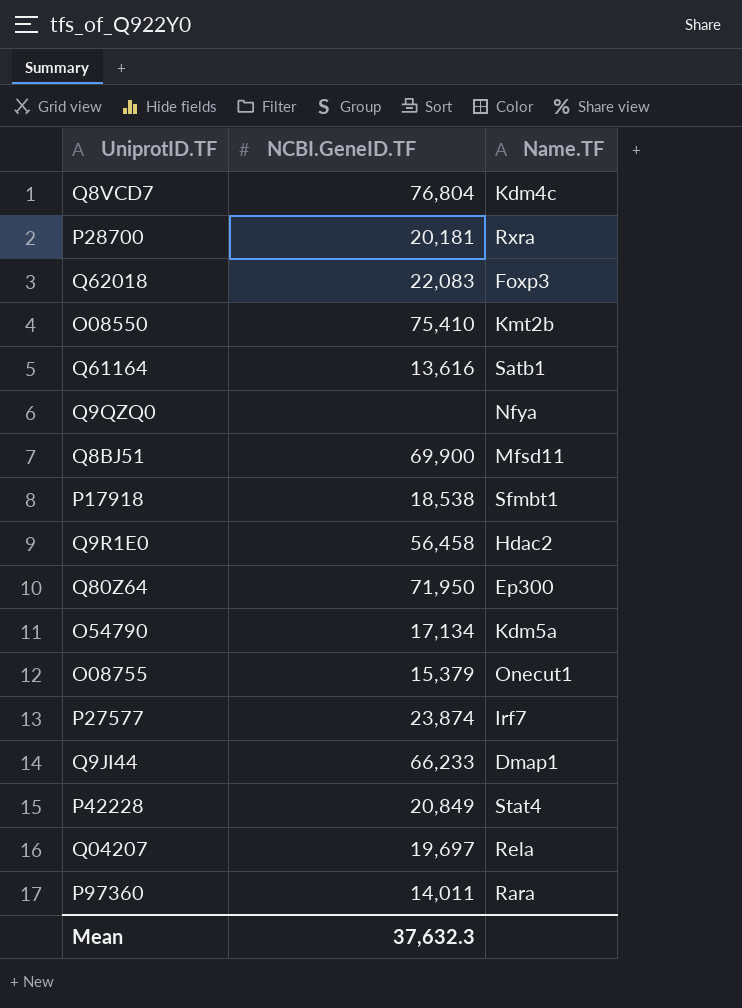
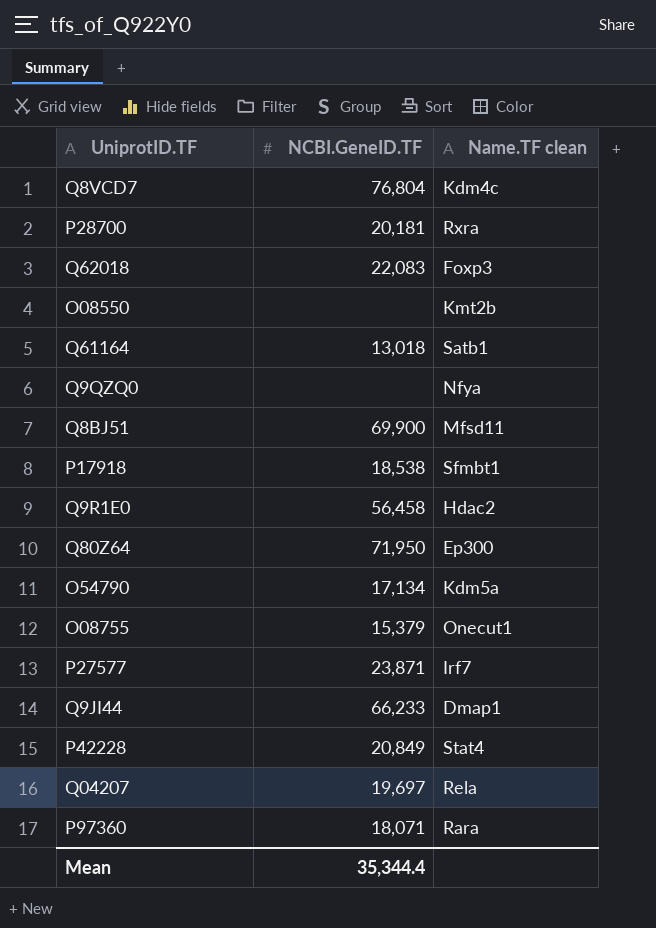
column name: Name.TF -> Name.TF clean
O08550 | NCBI.GeneID.TF: 75,410 -> none
Q61164 | NCBI.GeneID.TF: 13,616 -> 13,018
P27577 | NCBI.GeneID.TF: 23,874 -> 23,871
P97360 | NCBI.GeneID.TF: 14,011 -> 18,071
Mean | NCBI.GeneID.TF: 37,632.3 -> 35,344.4

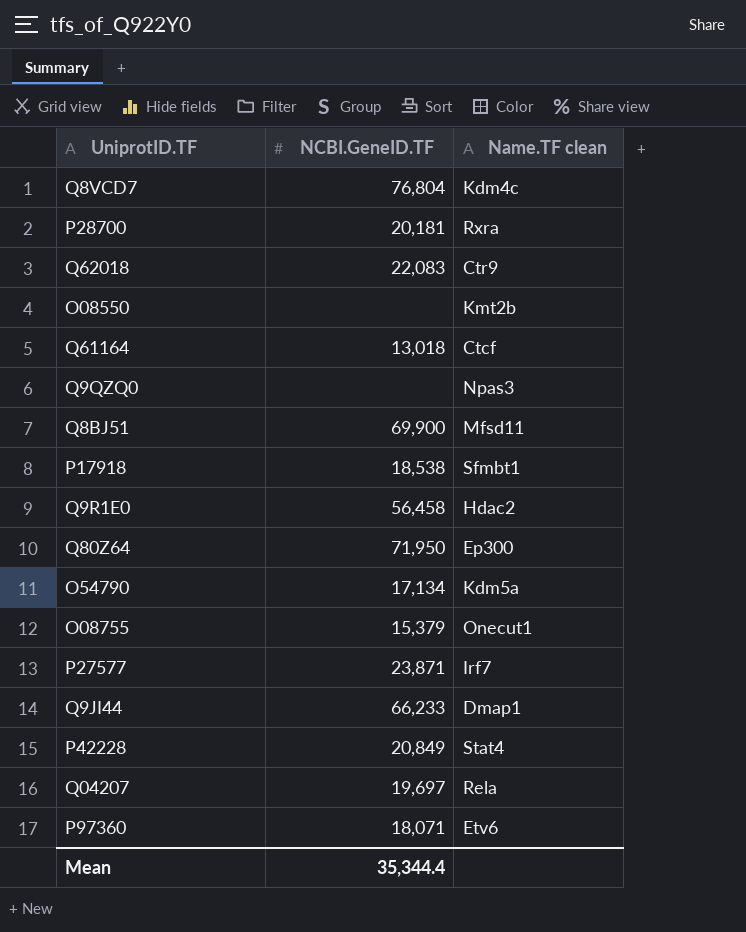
Q62018 | Name.TF clean: Foxp3 -> Ctr9
Q61164 | Name.TF clean: Satb1 -> Ctcf
Q9QZQ0 | Name.TF clean: Nfya -> Npas3
P97360 | Name.TF clean: Rara -> Etv6

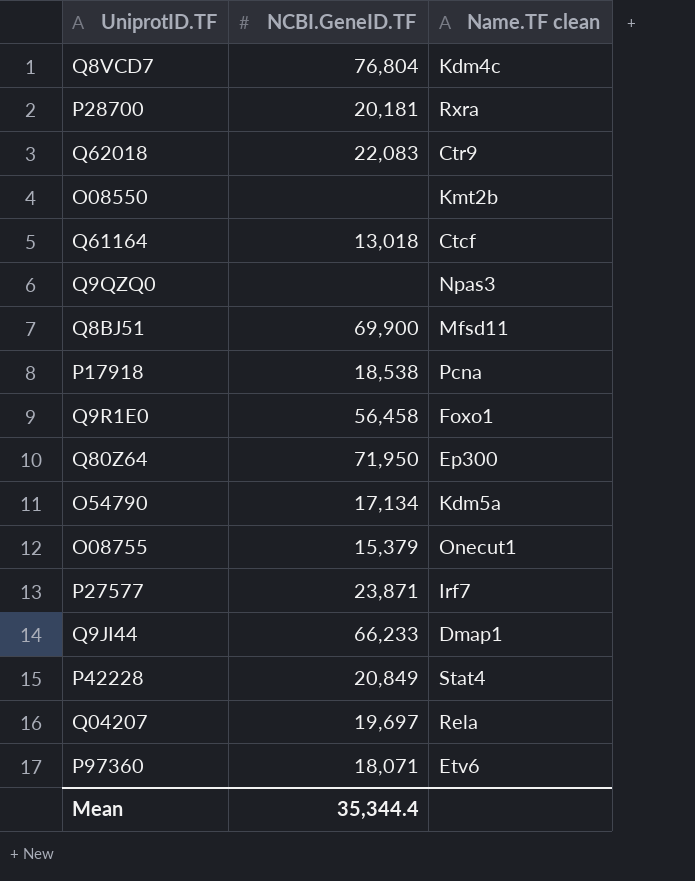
P17918 | Name.TF clean: Sfmbt1 -> Pcna
Q9R1E0 | Name.TF clean: Hdac2 -> Foxo1

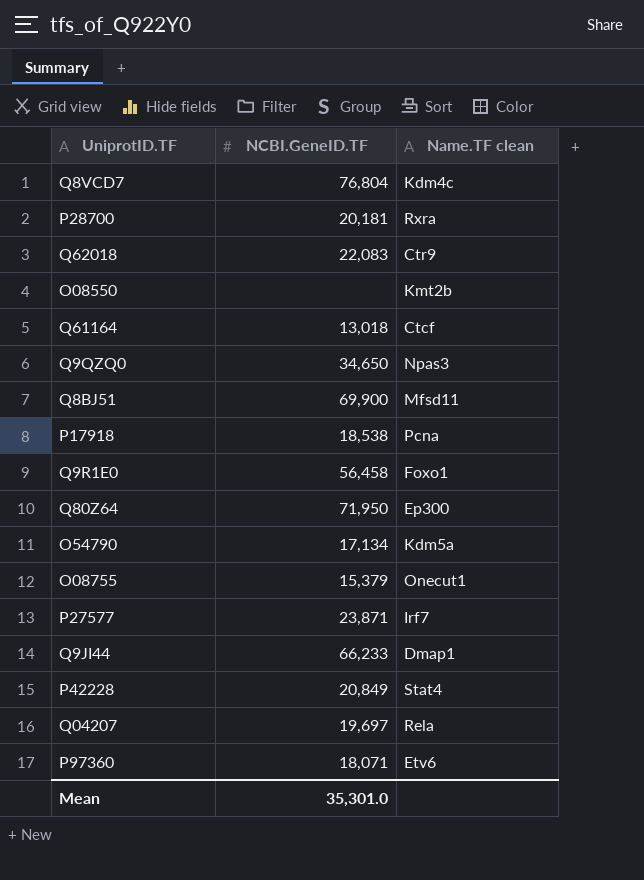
Q9QZQ0 | NCBI.GeneID.TF: none -> 34,650
Mean | NCBI.GeneID.TF: 35,344.4 -> 35,301.0

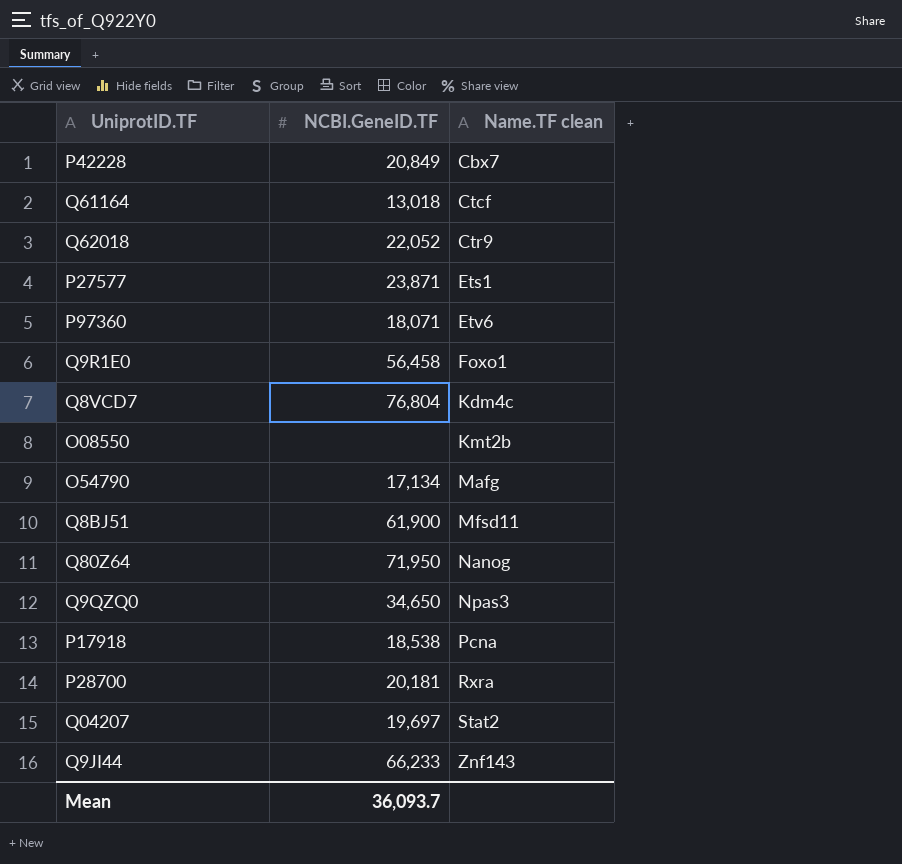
row order: none -> Name.TF clean ascending
row O08755: 15,379 | Onecut1 -> none
P42228 | Name.TF clean: Stat4 -> Cbx7
Q62018 | NCBI.GeneID.TF: 22,083 -> 22,052
P27577 | Name.TF clean: Irf7 -> Ets1
O54790 | Name.TF clean: Kdm5a -> Mafg
Q8BJ51 | NCBI.GeneID.TF: 69,900 -> 61,900
Q80Z64 | Name.TF clean: Ep300 -> Nanog
Q04207 | Name.TF clean: Rela -> Stat2
Q9JI44 | Name.TF clean: Dmap1 -> Znf143
Mean | NCBI.GeneID.TF: 35,301.0 -> 36,093.7

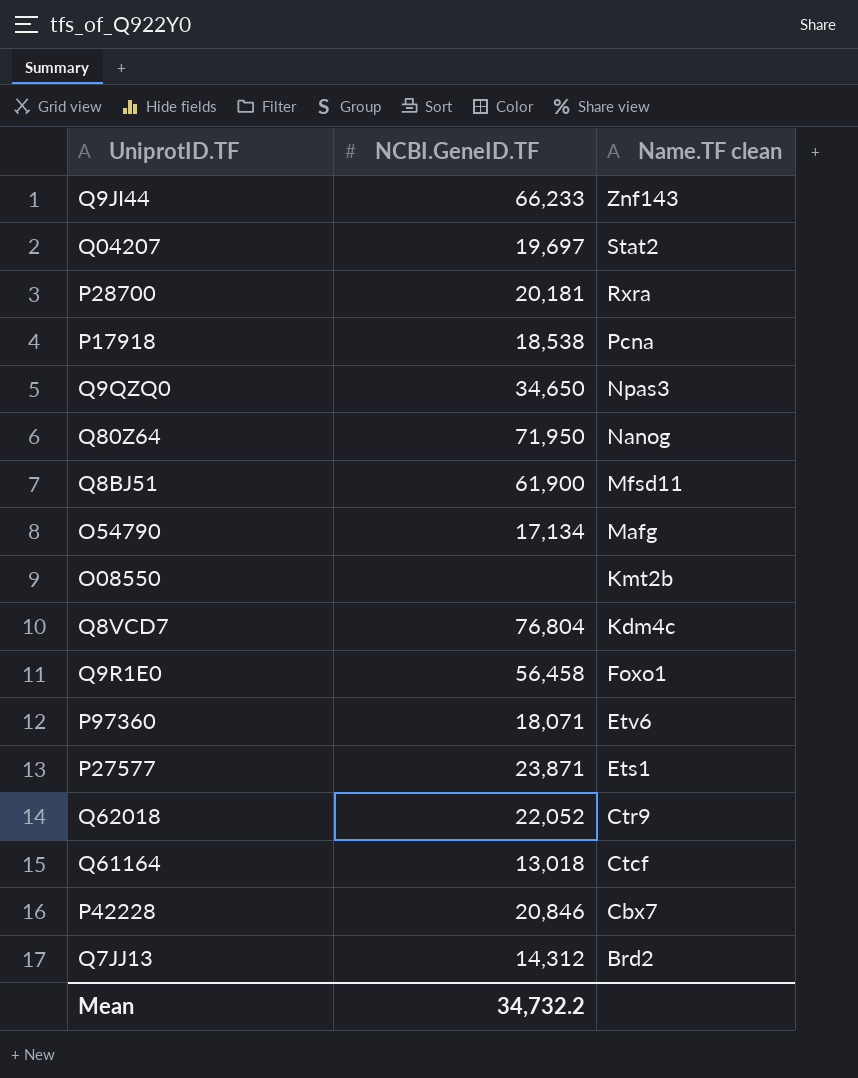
row order: Name.TF clean ascending -> Name.TF clean descending
P42228 | NCBI.GeneID.TF: 20,849 -> 20,846
row Q7JJ13: none -> 14,312 | Brd2
Mean | NCBI.GeneID.TF: 36,093.7 -> 34,732.2

